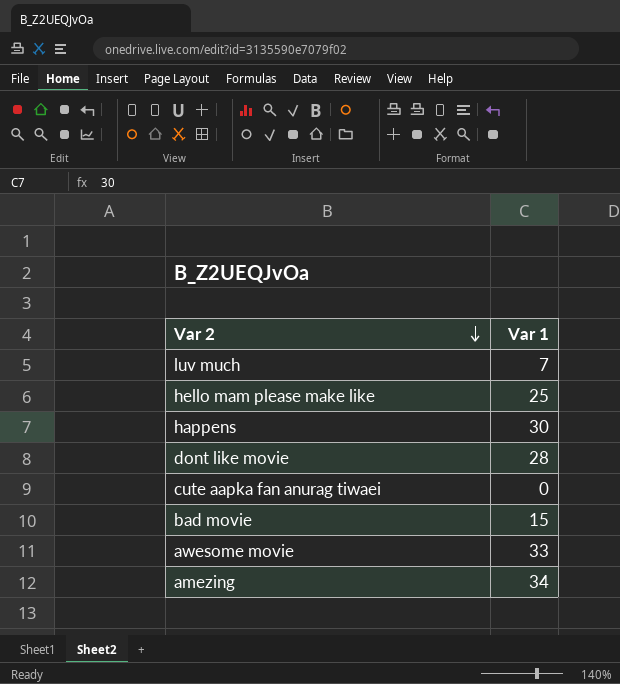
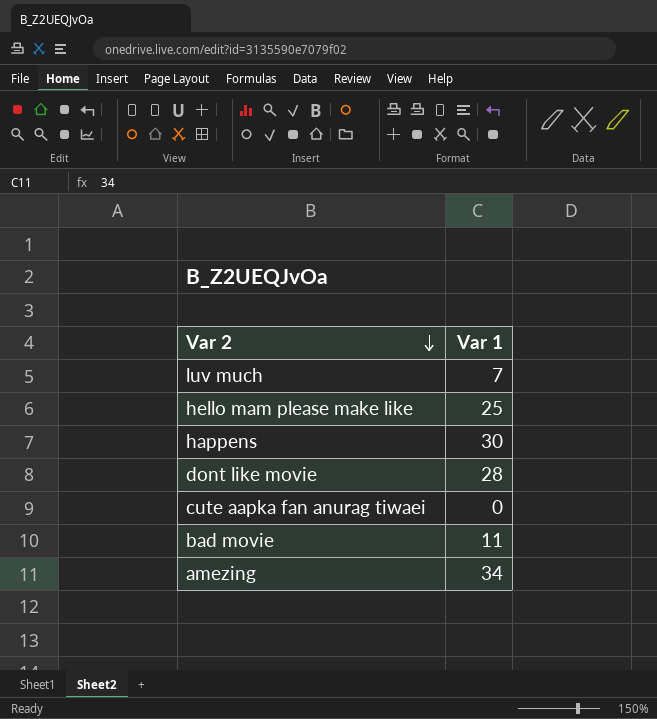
row awesome movie: 33 -> none
bad movie | Var 1: 15 -> 11

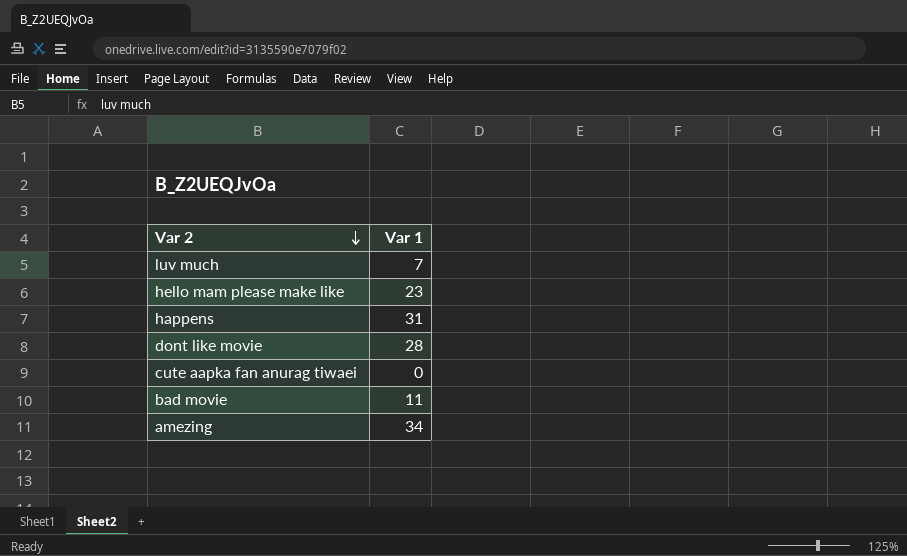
hello mam please make like | Var 1: 25 -> 23
happens | Var 1: 30 -> 31

